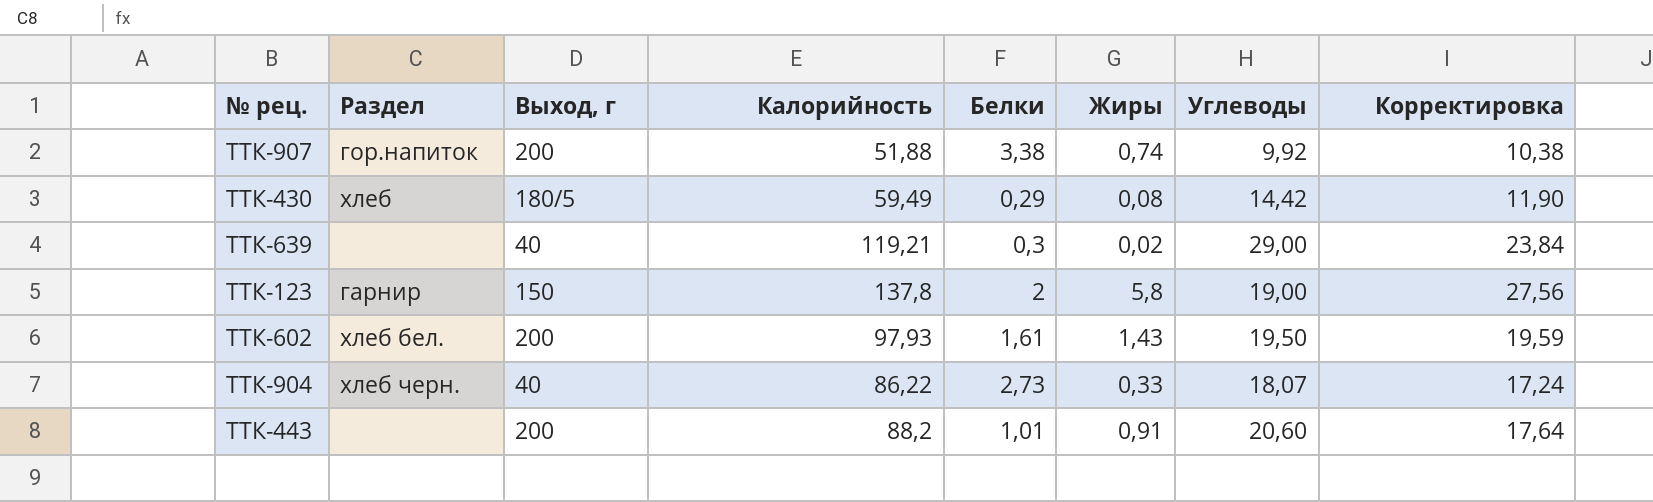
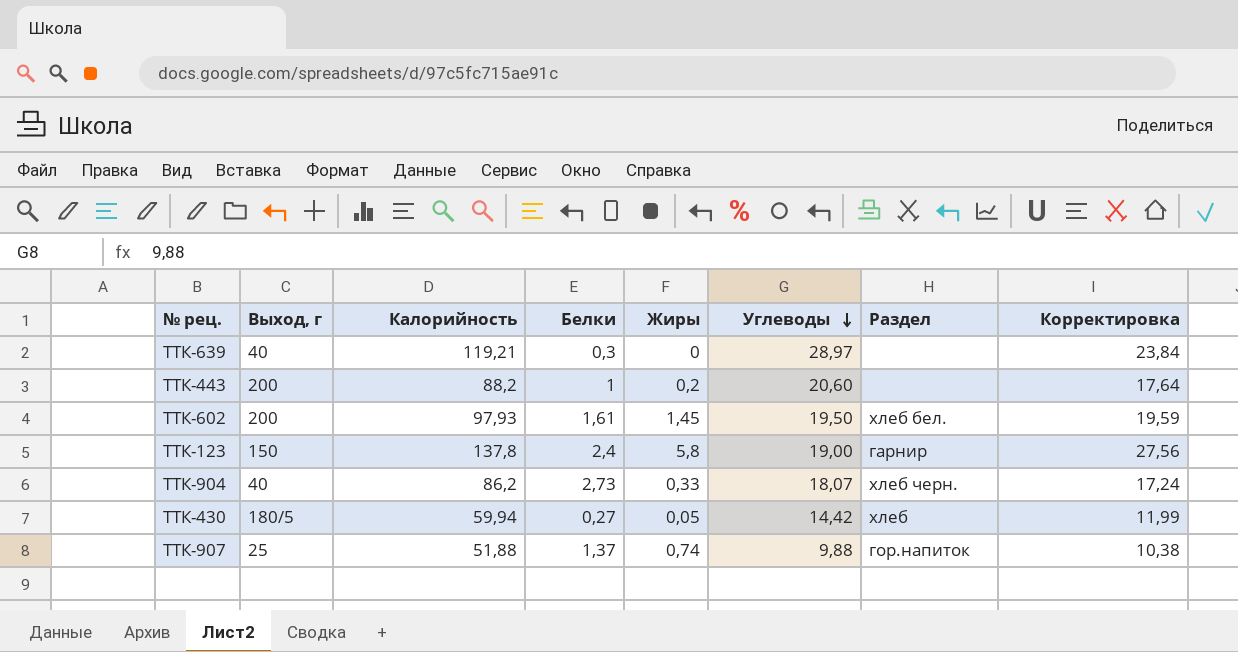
row order: none -> Углеводы descending
column Раздел | position: 2 -> 7
ТТК-639 | Жиры: 0,02 -> 0
ТТК-639 | Углеводы: 29,00 -> 28,97
ТТК-443 | Белки: 1,01 -> 1
ТТК-443 | Жиры: 0,91 -> 0,2
ТТК-602 | Жиры: 1,43 -> 1,45
ТТК-123 | Белки: 2 -> 2,4
ТТК-904 | Калорийность: 86,22 -> 86,2
ТТК-430 | Калорийность: 59,49 -> 59,94
ТТК-430 | Белки: 0,29 -> 0,27
ТТК-430 | Жиры: 0,08 -> 0,05
ТТК-430 | Корректировка: 11,90 -> 11,99
ТТК-907 | Выход, г: 200 -> 25
ТТК-907 | Белки: 3,38 -> 1,37
ТТК-907 | Углеводы: 9,92 -> 9,88

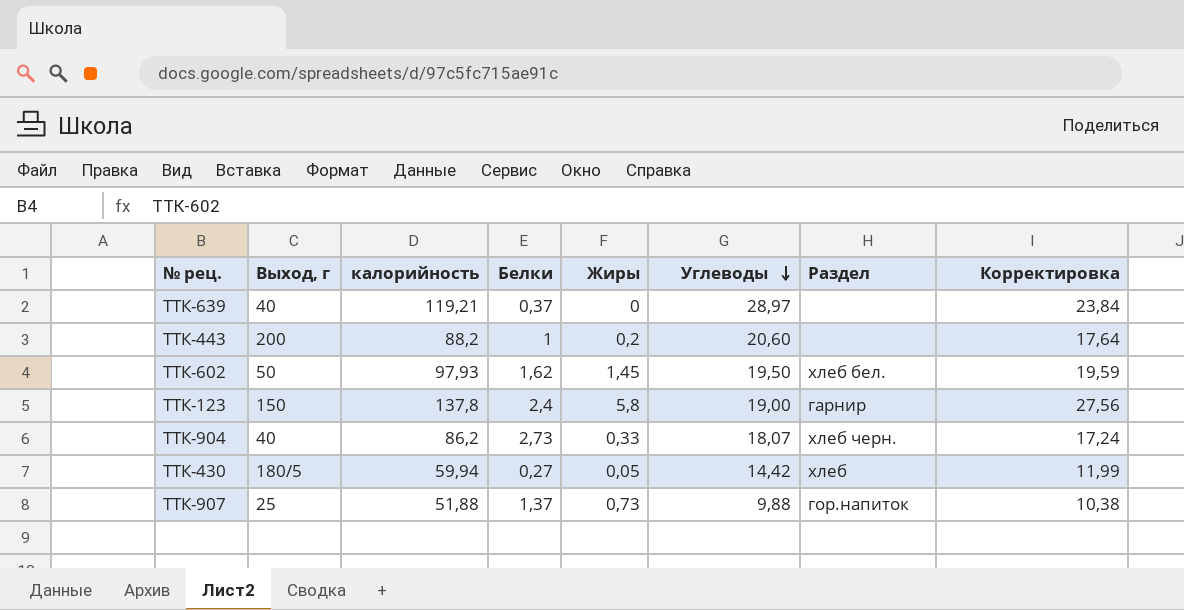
column name: Калорийность -> калорийность
ТТК-639 | Белки: 0,3 -> 0,37
ТТК-602 | Выход, г: 200 -> 50
ТТК-602 | Белки: 1,61 -> 1,62
ТТК-907 | Жиры: 0,74 -> 0,73

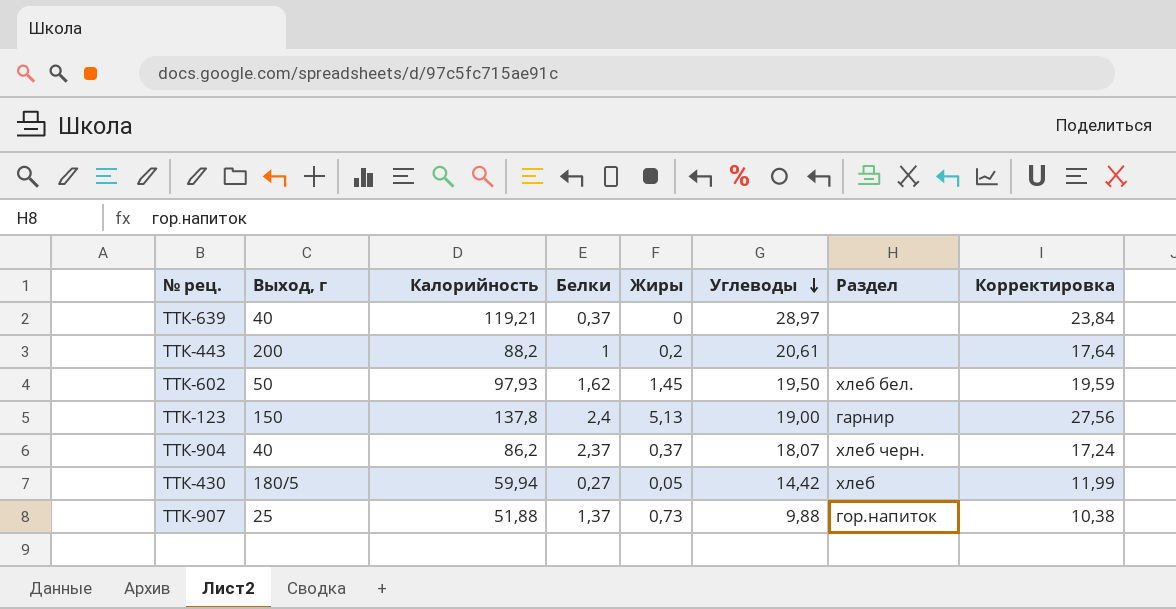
column name: калорийность -> Калорийность
ТТК-443 | Углеводы: 20,60 -> 20,61
ТТК-123 | Жиры: 5,8 -> 5,13
ТТК-904 | Белки: 2,73 -> 2,37
ТТК-904 | Жиры: 0,33 -> 0,37

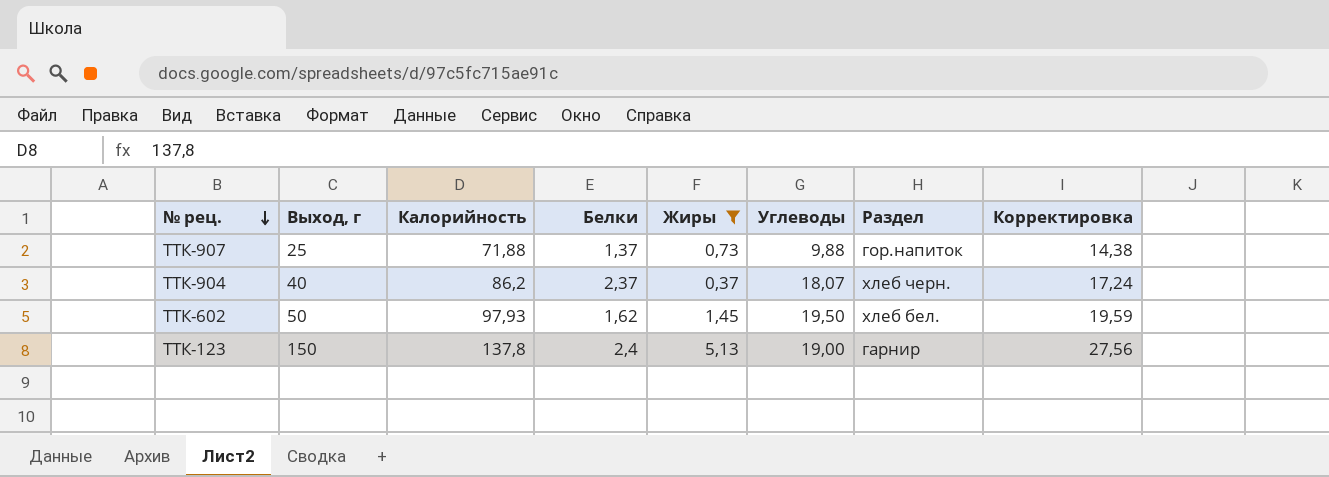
filter: none -> Жиры >= 0,37
row order: Углеводы descending -> № рец. descending
ТТК-907 | Калорийность: 51,88 -> 71,88
ТТК-907 | Корректировка: 10,38 -> 14,38

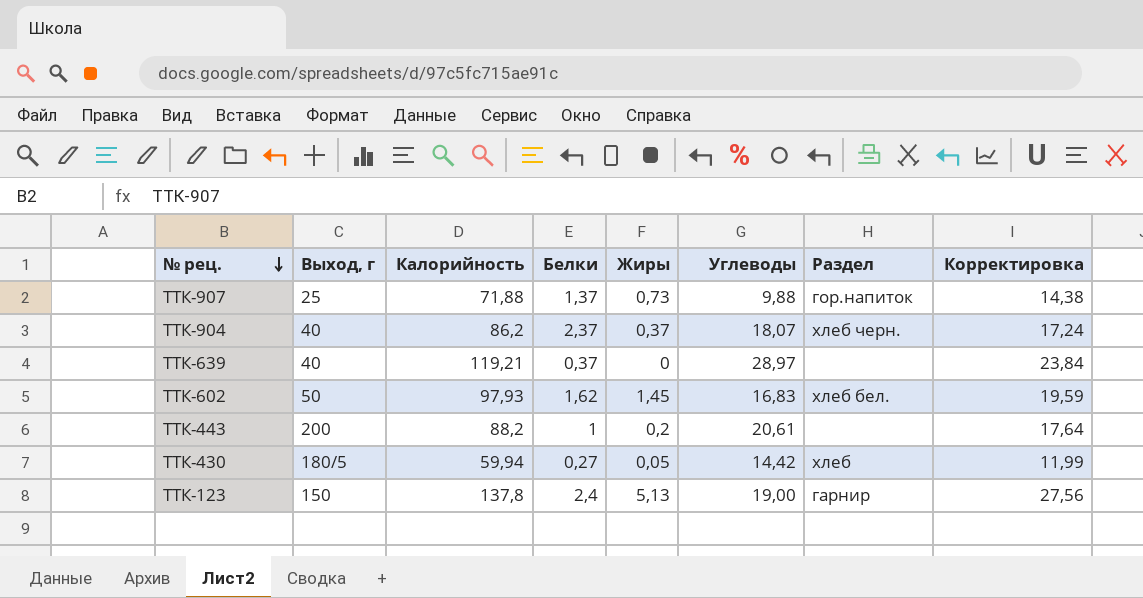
filter: Жиры >= 0,37 -> none
ТТК-602 | Углеводы: 19,50 -> 16,83

